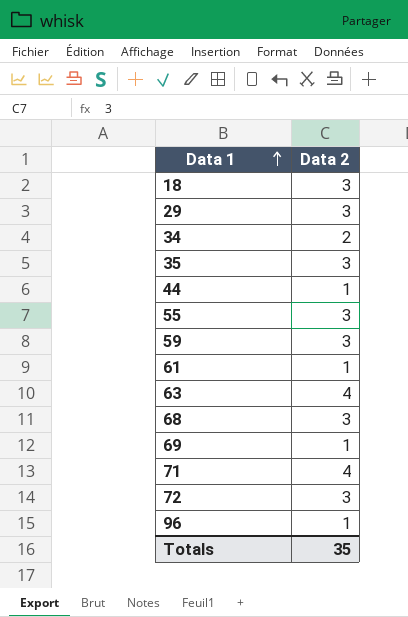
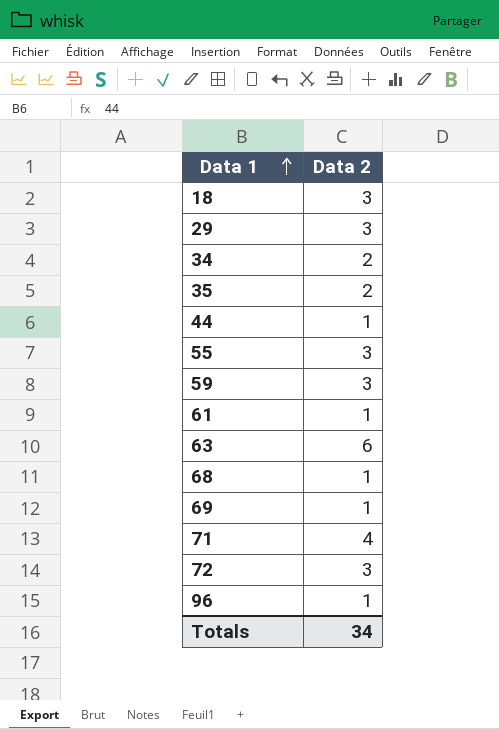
35 | Data 2: 3 -> 2
63 | Data 2: 4 -> 6
68 | Data 2: 3 -> 1
Totals | Data 2: 35 -> 34

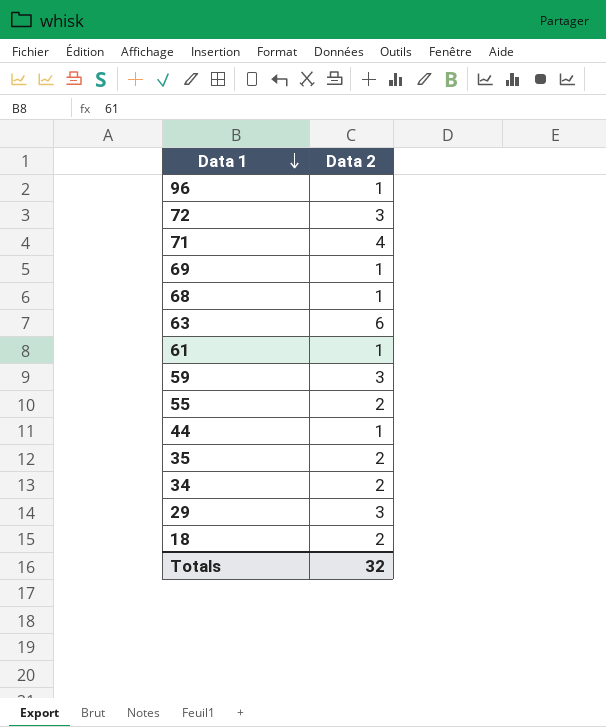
row order: Data 1 ascending -> Data 1 descending
55 | Data 2: 3 -> 2
18 | Data 2: 3 -> 2
Totals | Data 2: 34 -> 32

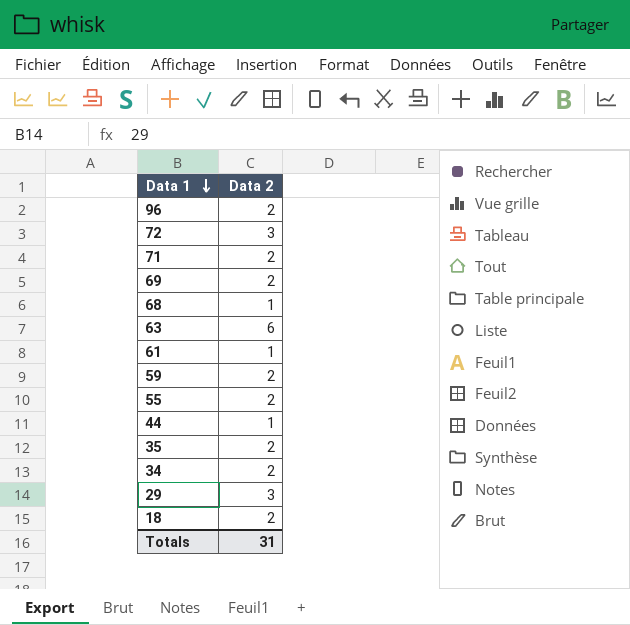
96 | Data 2: 1 -> 2
71 | Data 2: 4 -> 2
69 | Data 2: 1 -> 2
59 | Data 2: 3 -> 2
Totals | Data 2: 32 -> 31

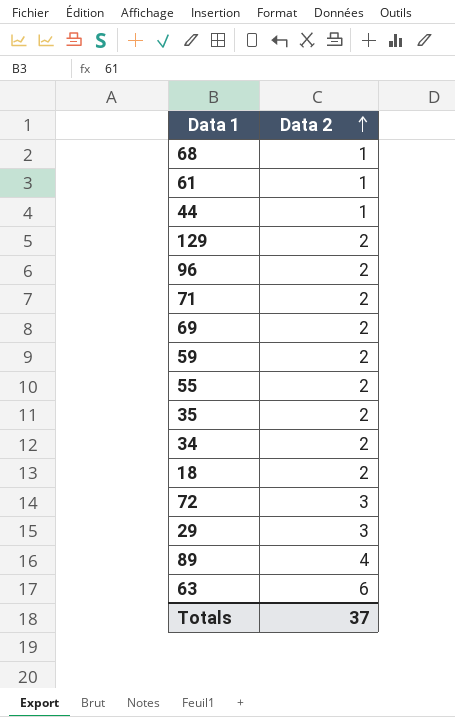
row order: Data 1 descending -> Data 2 ascending
row 129: none -> 2
row 89: none -> 4
Totals | Data 2: 31 -> 37

